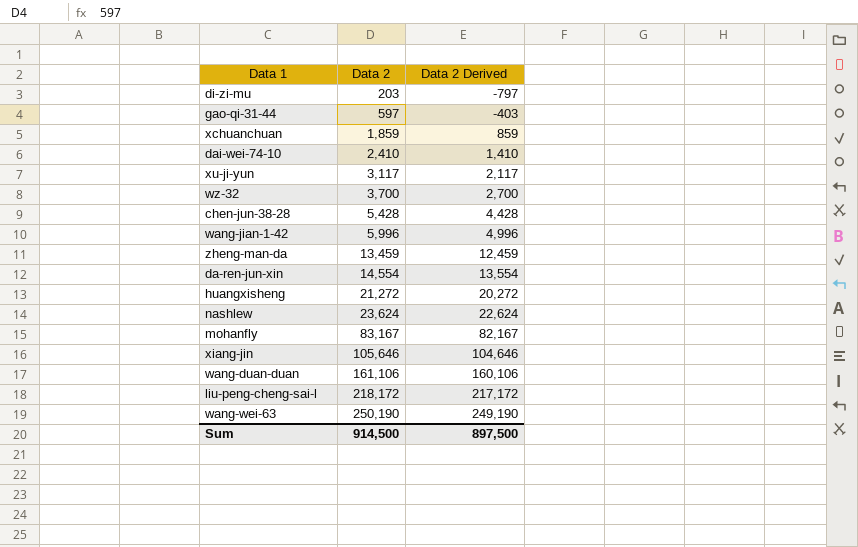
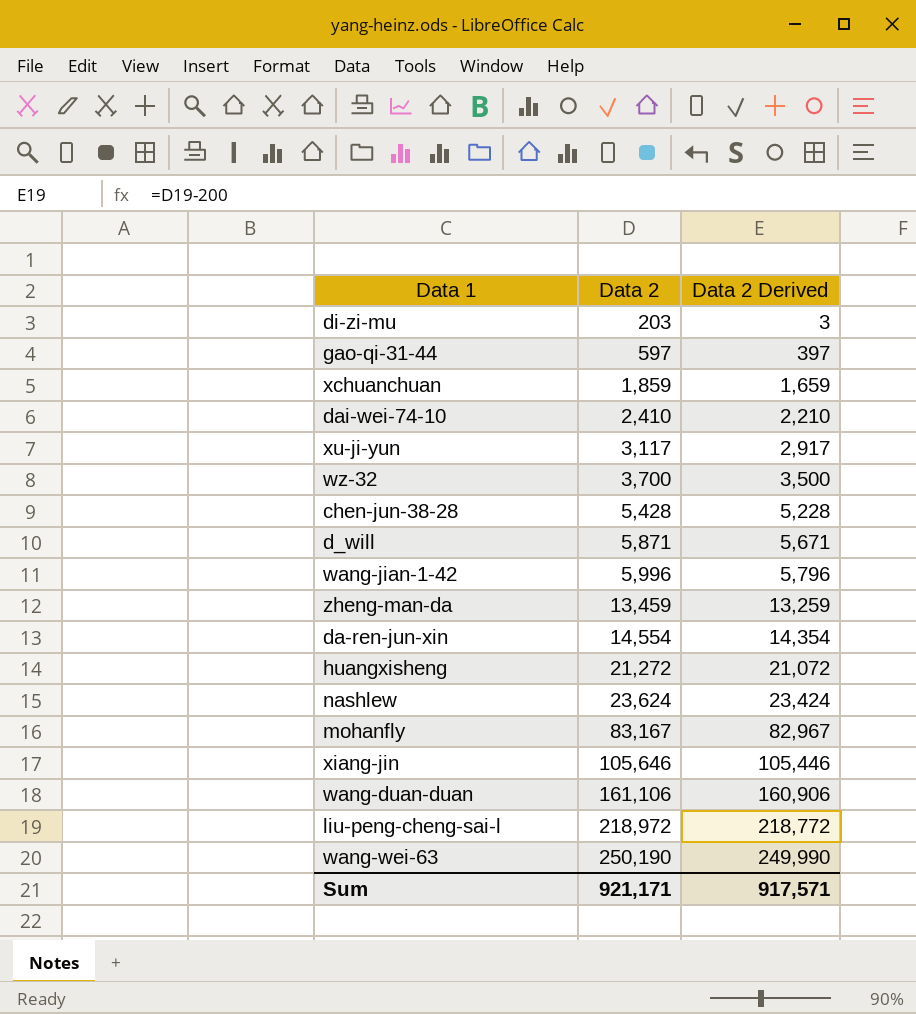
column Data 2 Derived | formula: [Data 2] - 1000 -> [Data 2] - 200
row d_will: none -> 5,871 | 5,671
liu-peng-cheng-sai-l | Data 2: 218,172 -> 218,972
Sum | Data 2: 914,500 -> 921,171
Sum | Data 2 Derived: 897,500 -> 917,571

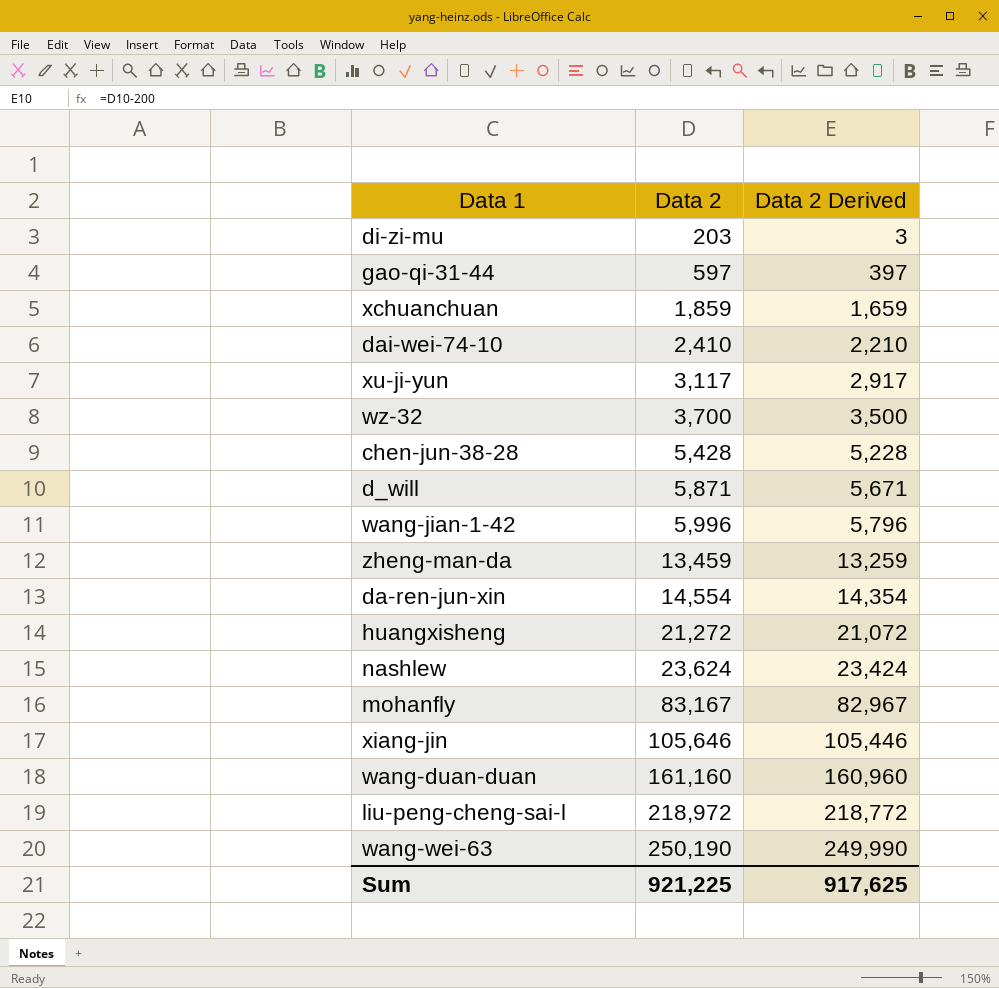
wang-duan-duan | Data 2: 161,106 -> 161,160
wang-duan-duan | Data 2 Derived: 160,906 -> 160,960
Sum | Data 2: 921,171 -> 921,225
Sum | Data 2 Derived: 917,571 -> 917,625

